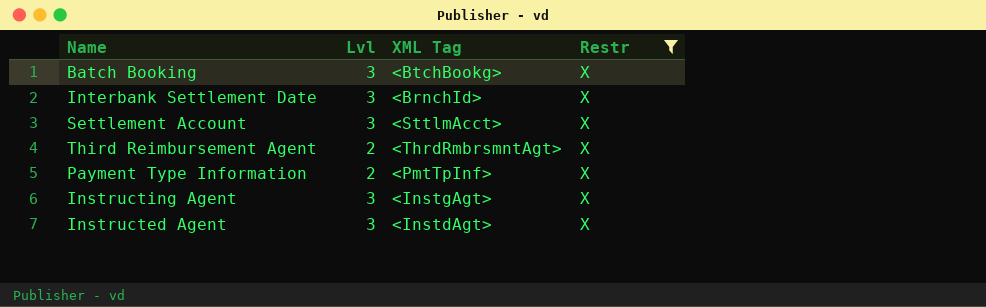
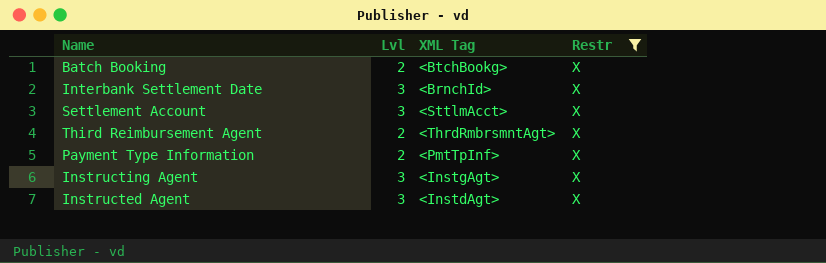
Batch Booking | Lvl: 3 -> 2

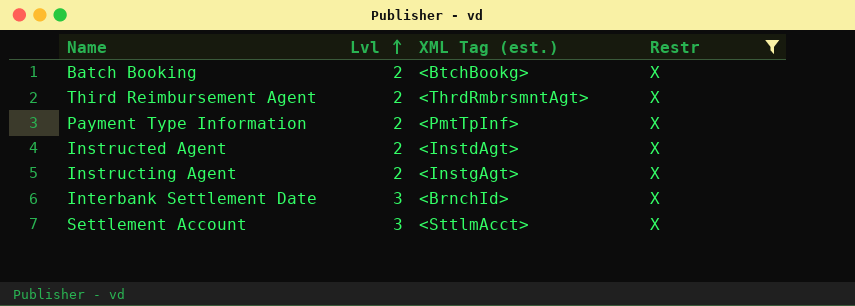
row order: none -> Lvl ascending
column name: XML Tag -> XML Tag (est.)
Instructed Agent | Lvl: 3 -> 2
Instructing Agent | Lvl: 3 -> 2

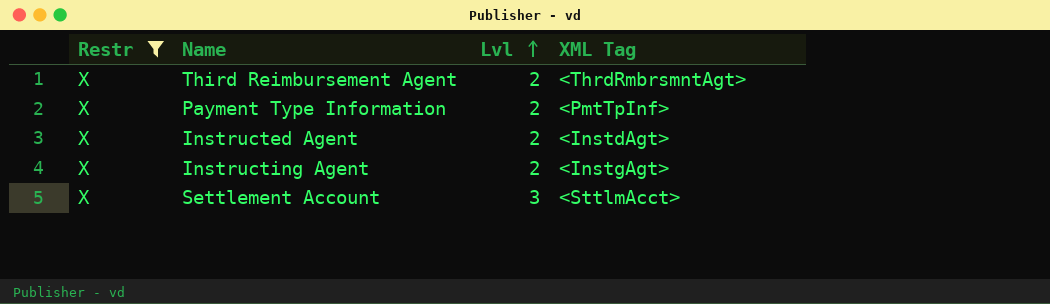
column Restr | position: 4 -> 1
column name: XML Tag (est.) -> XML Tag
row Batch Booking: 2 | <BtchBookg> | X -> none
row Interbank Settlement Date: 3 | <BrnchId> | X -> none

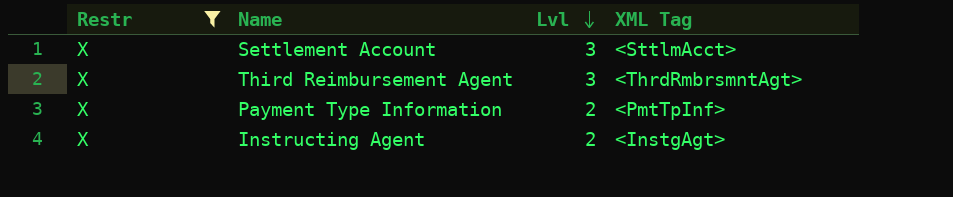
row order: Lvl ascending -> Lvl descending
row Instructed Agent: X | 2 | <InstdAgt> -> none
Third Reimbursement Agent | Lvl: 2 -> 3

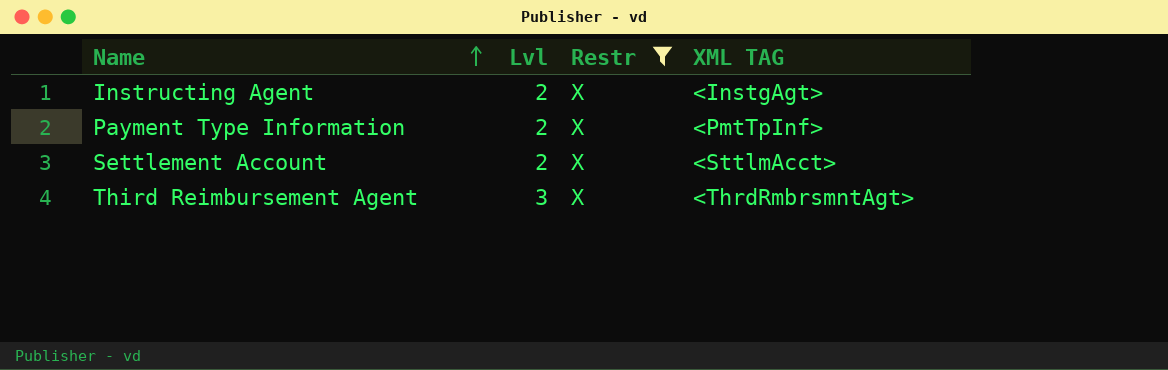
row order: Lvl descending -> Name ascending
column Restr | position: 1 -> 3
column name: XML Tag -> XML TAG
Settlement Account | Lvl: 3 -> 2

